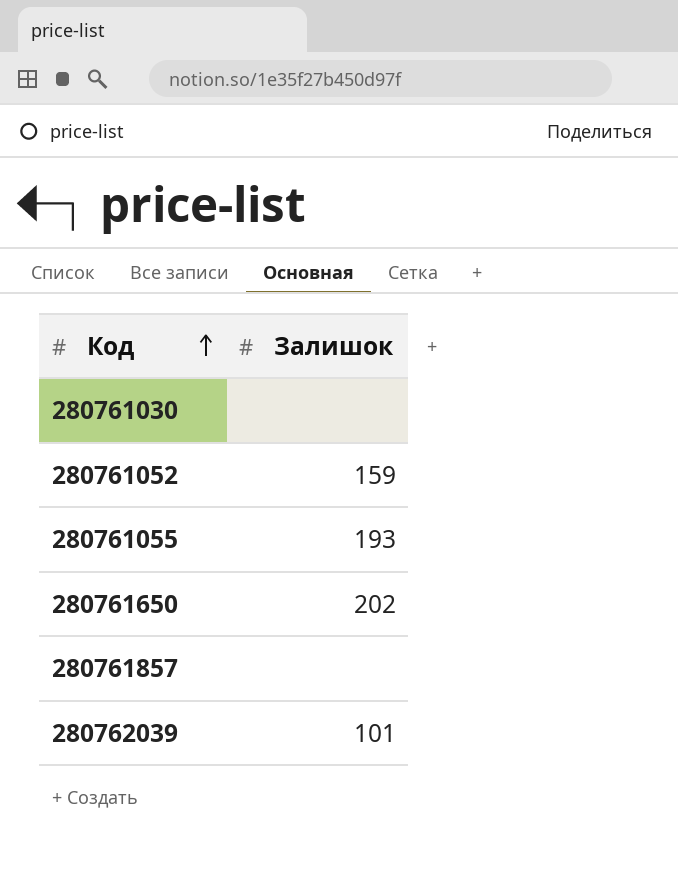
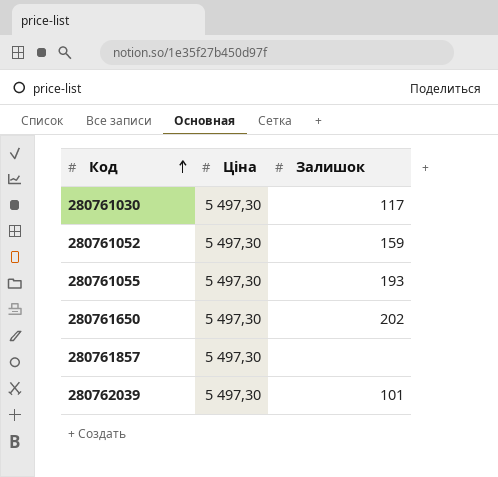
column Ціна | position: none -> 2
280761030 | Залишок: none -> 117

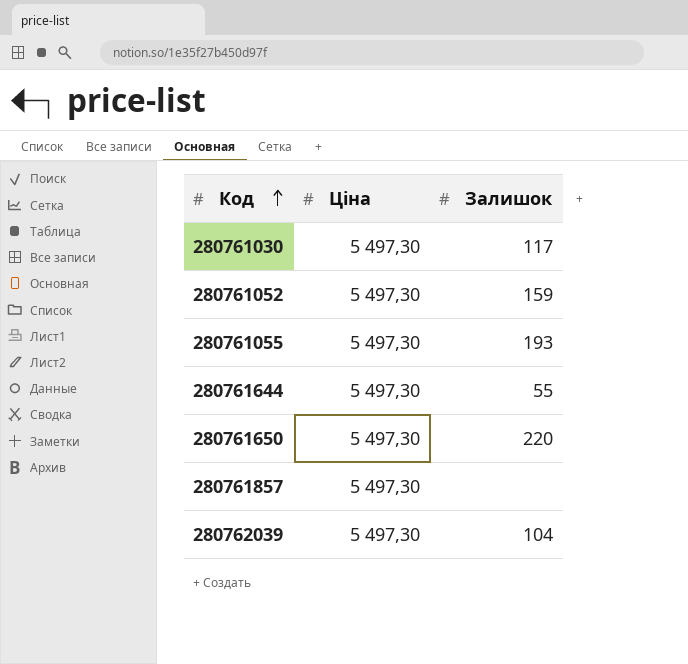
row 280761644: none -> 5 497,30 | 55
280761650 | Залишок: 202 -> 220
280762039 | Залишок: 101 -> 104

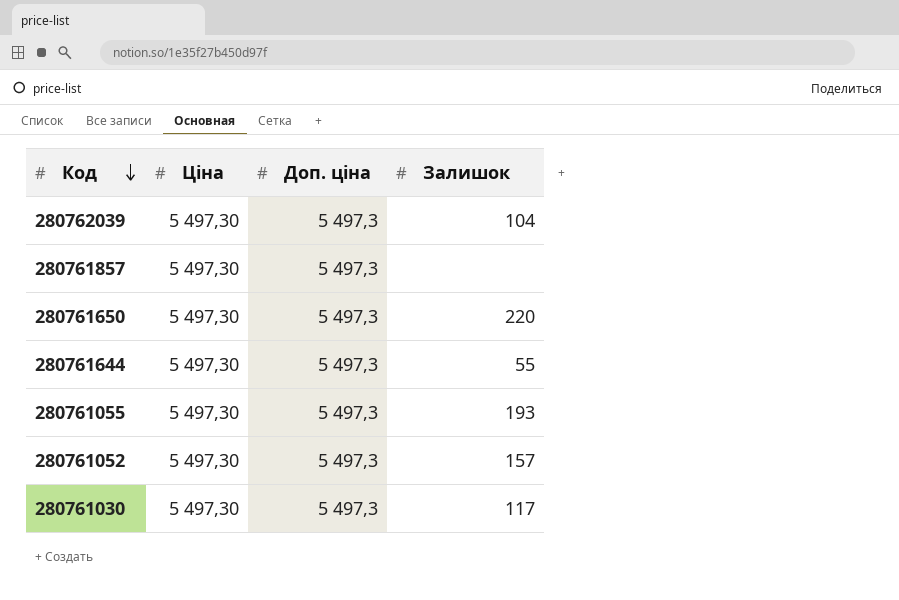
row order: Код ascending -> Код descending
column Доп. ціна | position: none -> 3
280761052 | Залишок: 159 -> 157

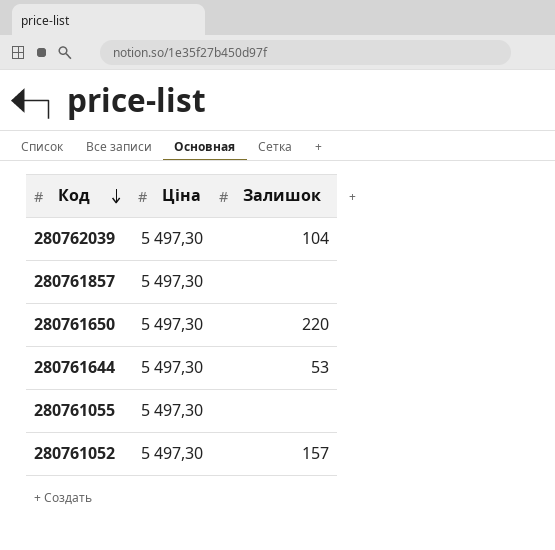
column Доп. ціна | position: 3 -> none
row 280761030: 5 497,30 | 5 497,3 | 117 -> none
280761644 | Залишок: 55 -> 53
280761055 | Залишок: 193 -> none

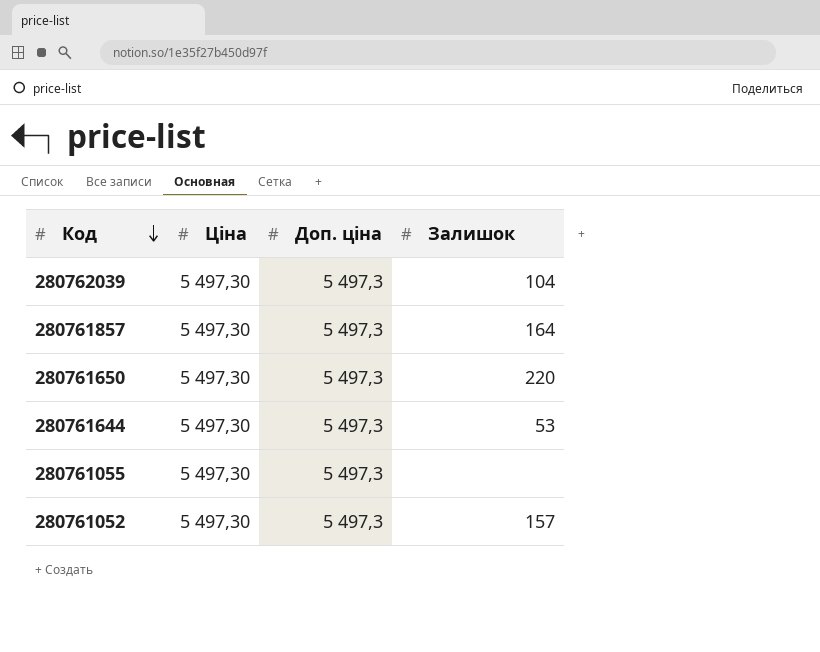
column Доп. ціна | position: none -> 3
280761857 | Залишок: none -> 164

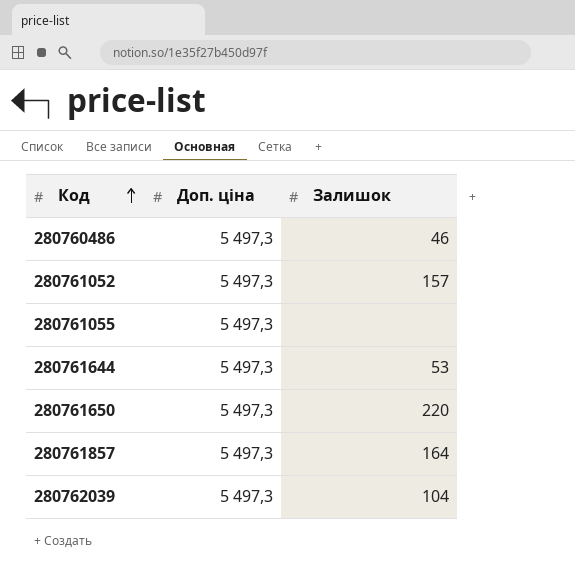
row order: Код descending -> Код ascending
column Ціна | position: 2 -> none
row 280760486: none -> 5 497,3 | 46

